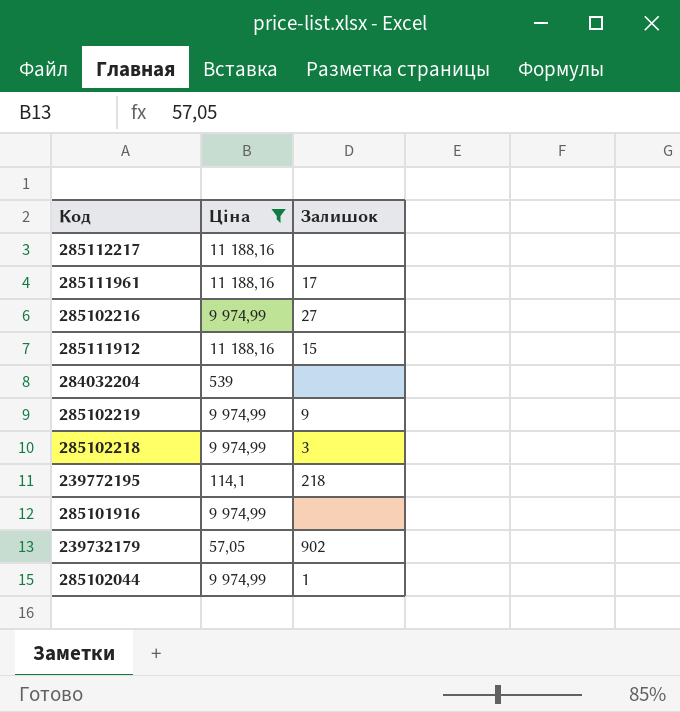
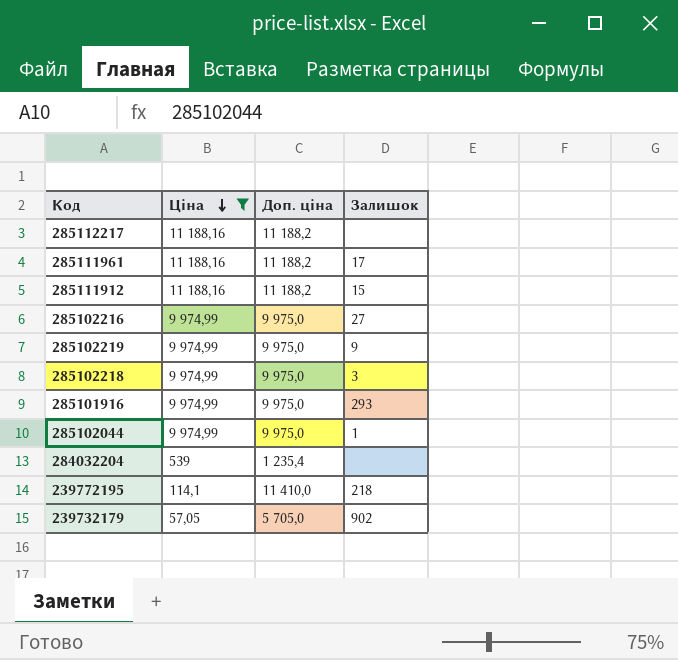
row order: none -> Ціна descending
column Доп. ціна | position: none -> 3
285101916 | Залишок: none -> 293

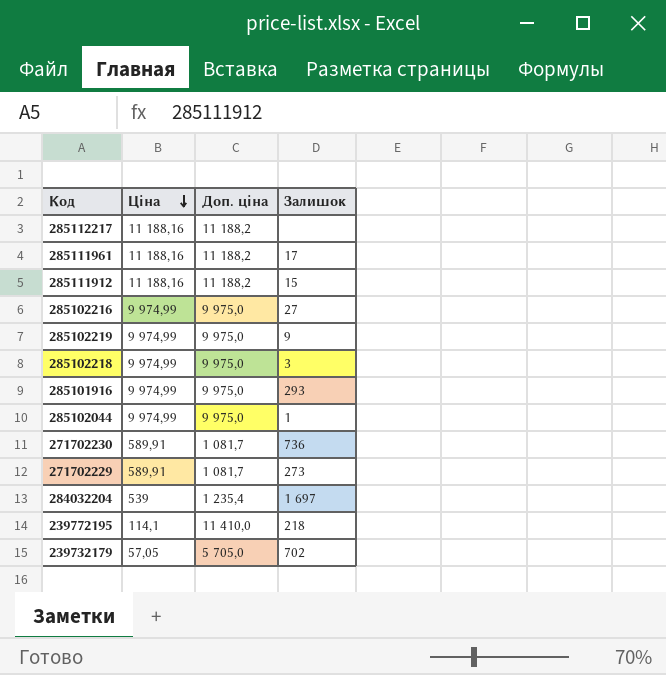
filter: Ціна != 589,91 -> none
284032204 | Залишок: none -> 1 697
239732179 | Залишок: 902 -> 702

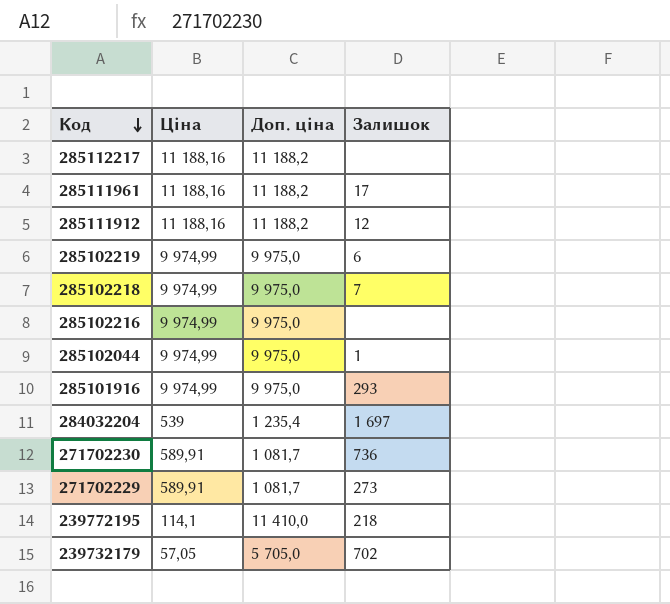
row order: Ціна descending -> Код descending
285111912 | Залишок: 15 -> 12
285102219 | Залишок: 9 -> 6
285102218 | Залишок: 3 -> 7
285102216 | Залишок: 27 -> none

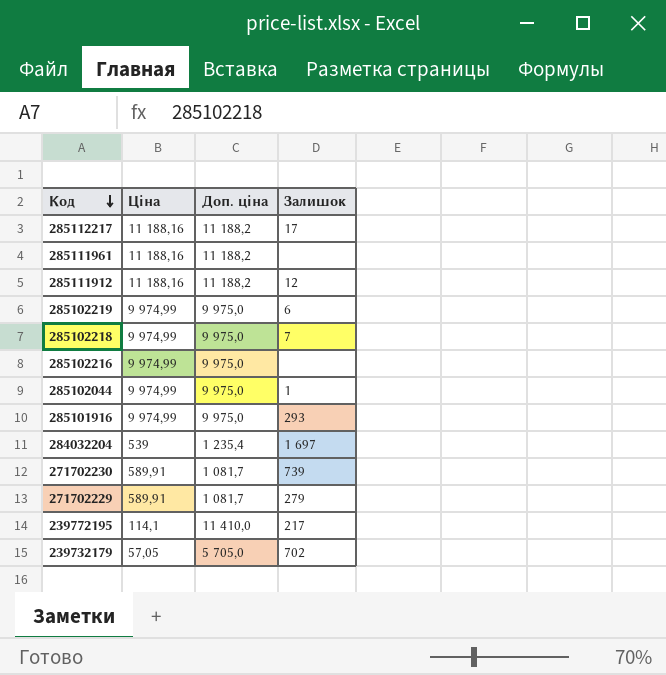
285112217 | Залишок: none -> 17
285111961 | Залишок: 17 -> none
271702230 | Залишок: 736 -> 739
271702229 | Залишок: 273 -> 279
239772195 | Залишок: 218 -> 217

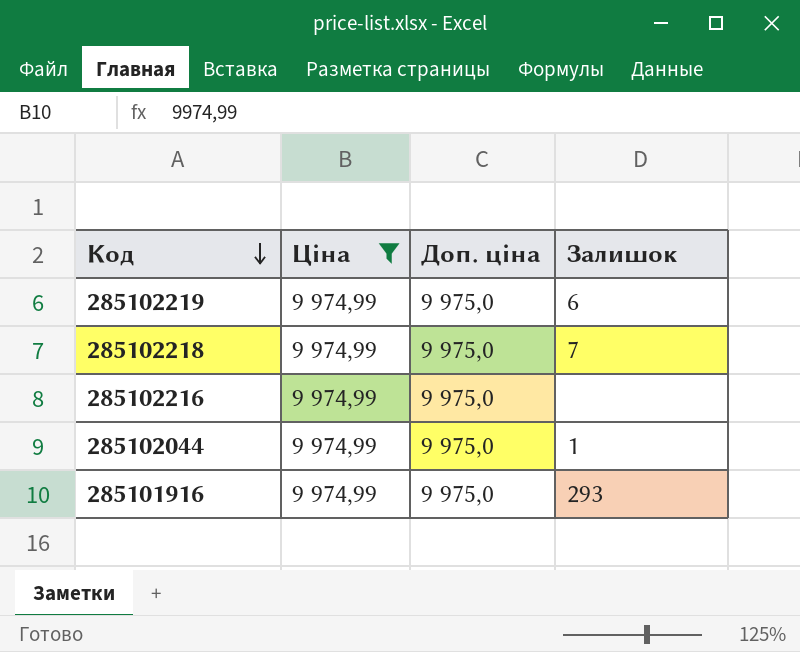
filter: none -> Ціна = 9 974,99

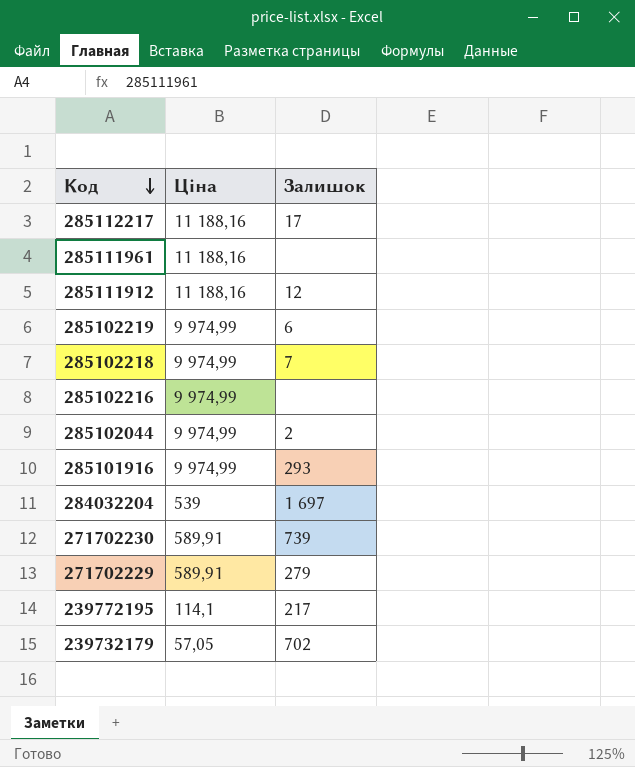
filter: Ціна = 9 974,99 -> none
column Доп. ціна | position: 3 -> none
285102044 | Залишок: 1 -> 2

